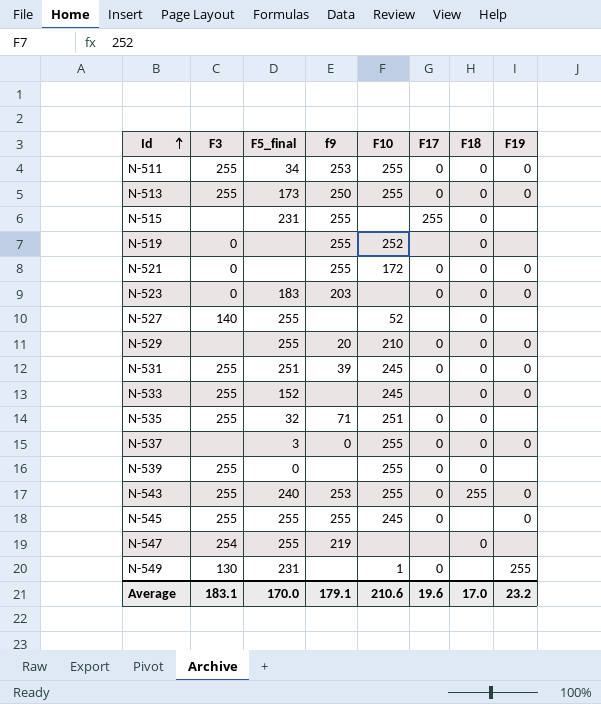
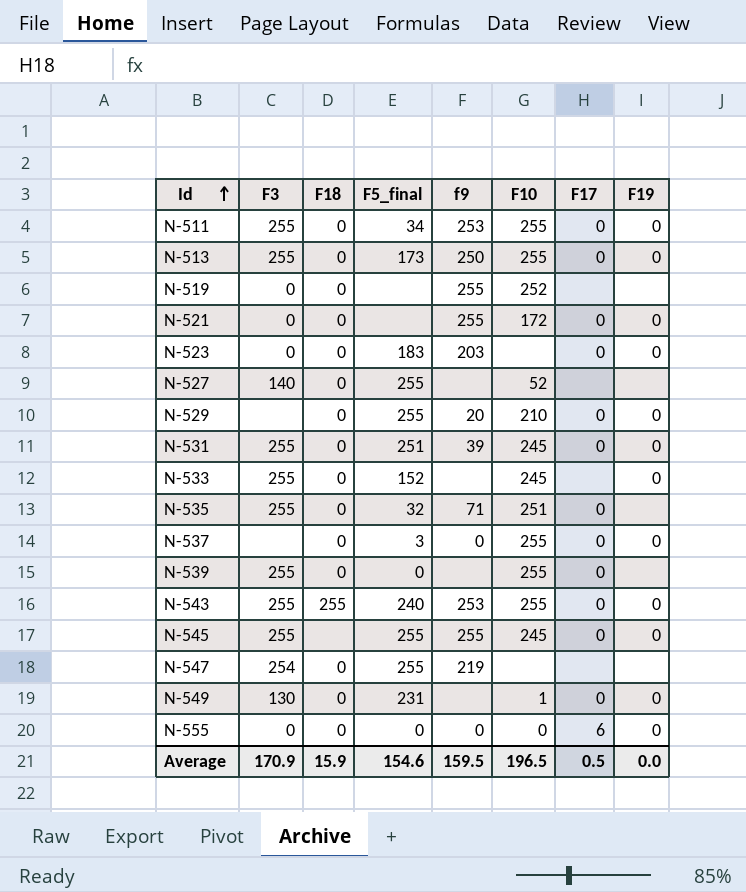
column F18 | position: 7 -> 3
row N-515: none | 231 | 255 | none | 255 | 0 | none -> none
N-549 | F18: none -> 0
N-549 | F19: 255 -> 0
row N-555: none -> 0 | 0 | 0 | 0 | 0 | 6 | 0
Average | F3: 183.1 -> 170.9
Average | F18: 17.0 -> 15.9
Average | F5_final: 170.0 -> 154.6
Average | f9: 179.1 -> 159.5
Average | F10: 210.6 -> 196.5
Average | F17: 19.6 -> 0.5
Average | F19: 23.2 -> 0.0

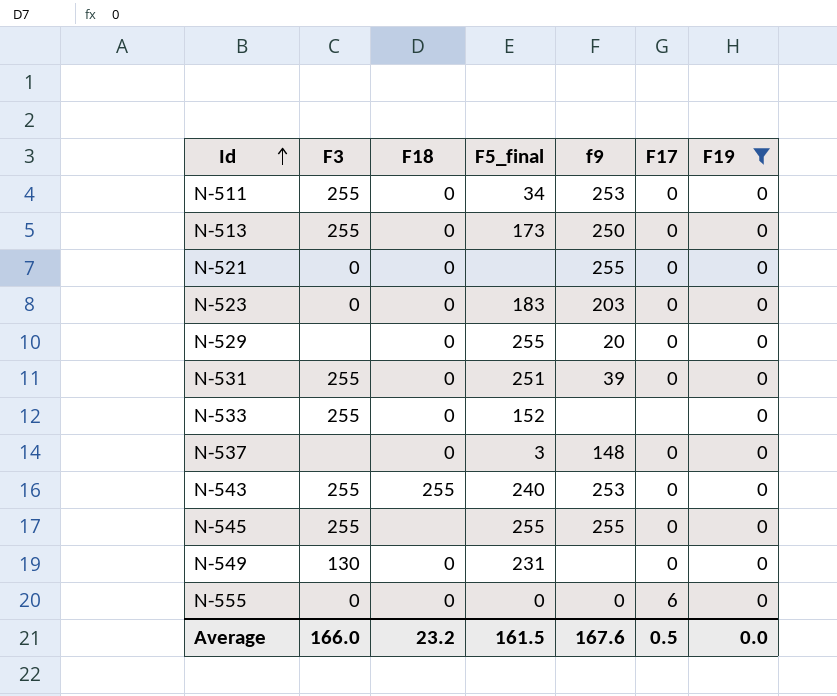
filter: none -> F19 = 0
column F10 | position: 6 -> none
N-537 | f9: 0 -> 148
Average | F3: 170.9 -> 166.0
Average | F18: 15.9 -> 23.2
Average | F5_final: 154.6 -> 161.5
Average | f9: 159.5 -> 167.6

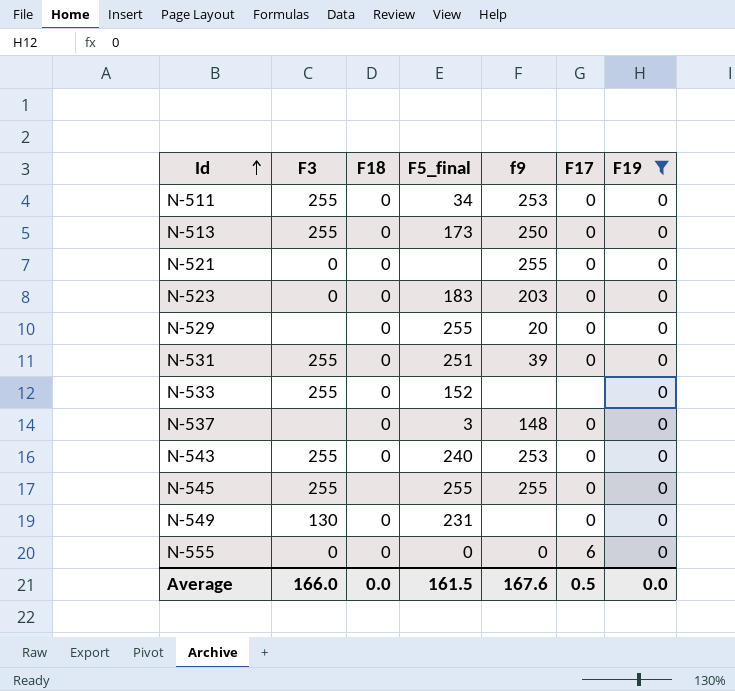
N-543 | F18: 255 -> 0
Average | F18: 23.2 -> 0.0

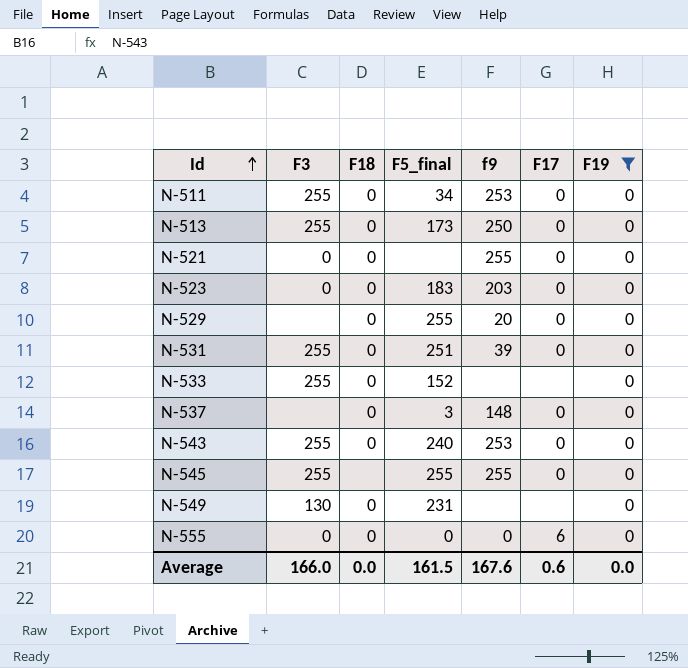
N-549 | F17: 0 -> none
Average | F17: 0.5 -> 0.6

